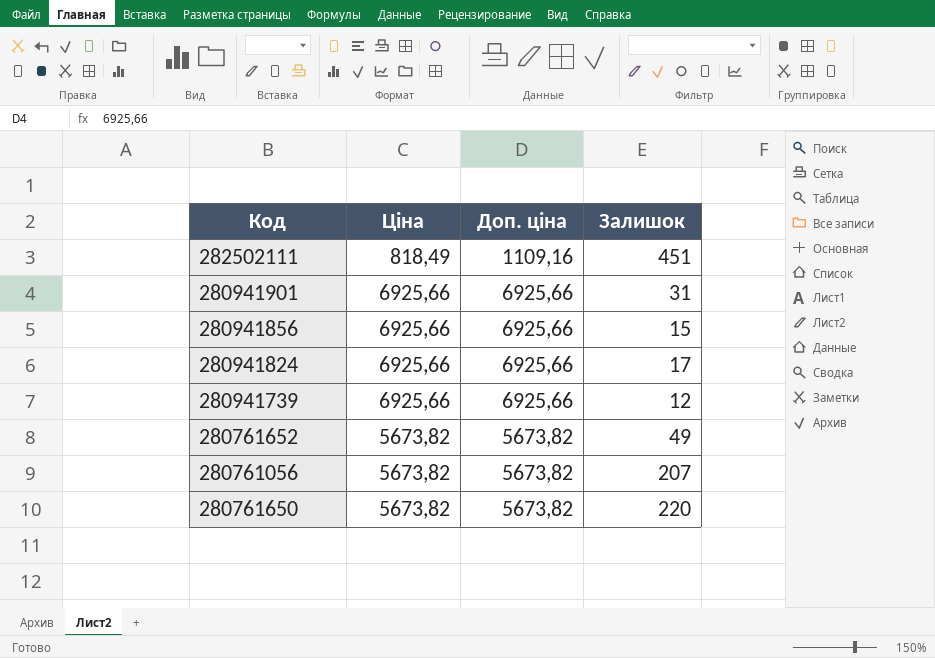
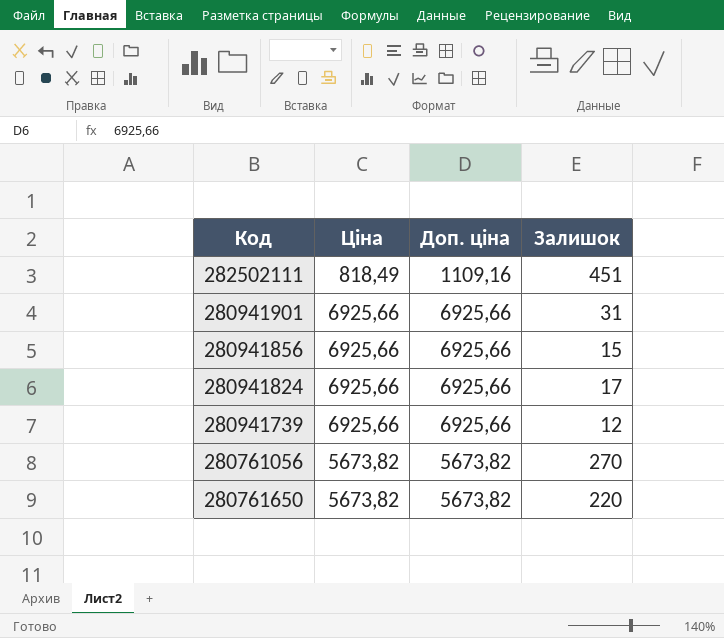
row 280761652: 5673,82 | 5673,82 | 49 -> none
280761056 | Залишок: 207 -> 270

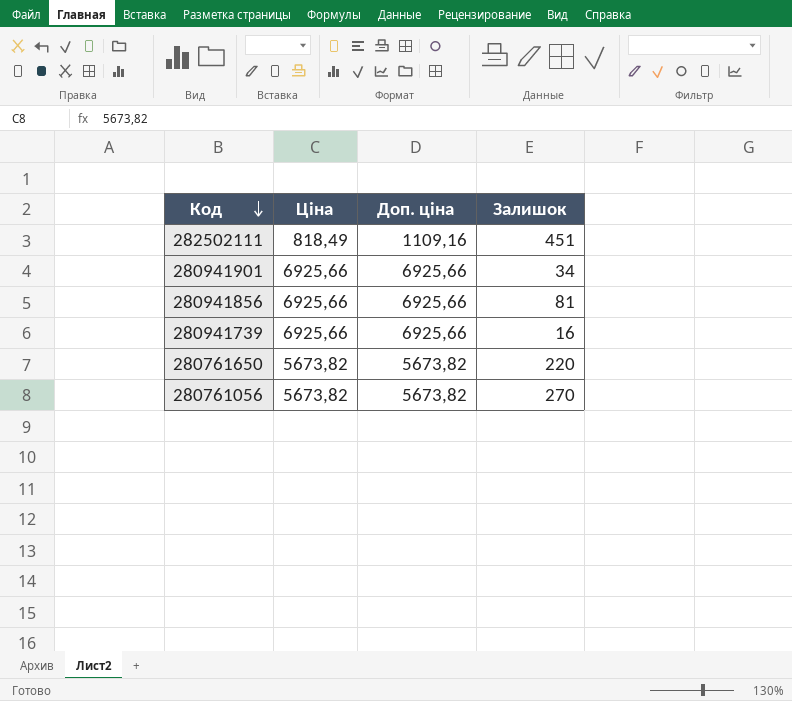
row order: none -> Код descending
row 280941824: 6925,66 | 6925,66 | 17 -> none
280941901 | Залишок: 31 -> 34
280941856 | Залишок: 15 -> 81
280941739 | Залишок: 12 -> 16

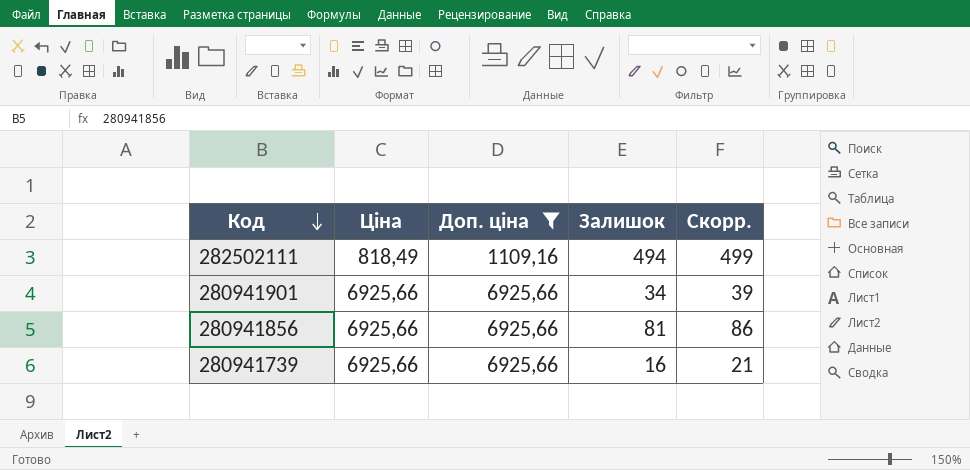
filter: none -> Доп. ціна != 5673,82
column Скорр. | formula: none -> [Залишок] + 5
282502111 | Залишок: 451 -> 494

